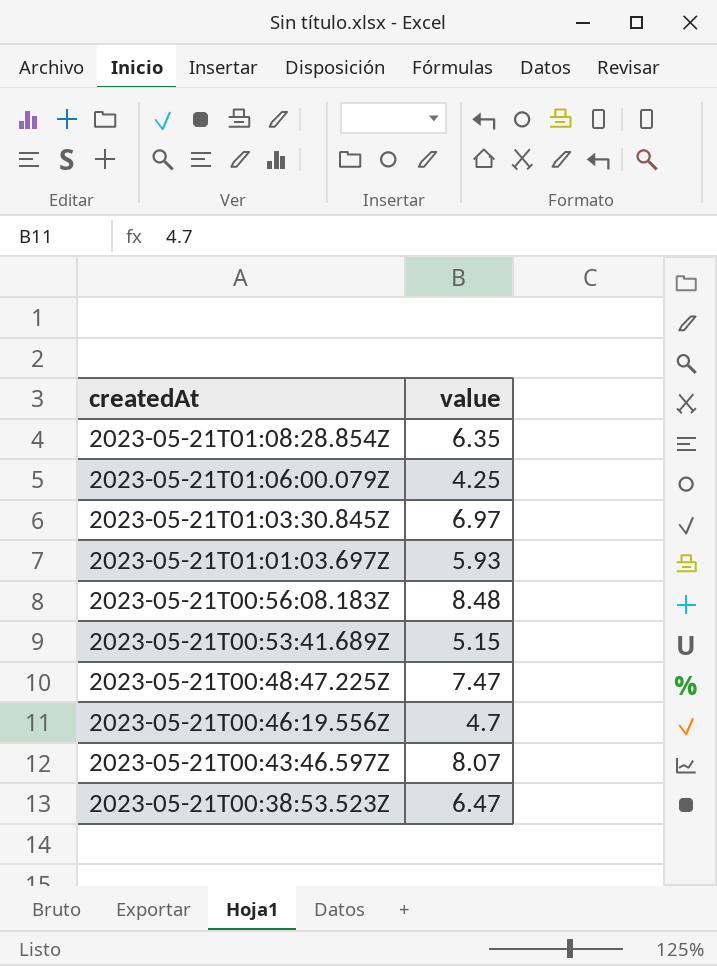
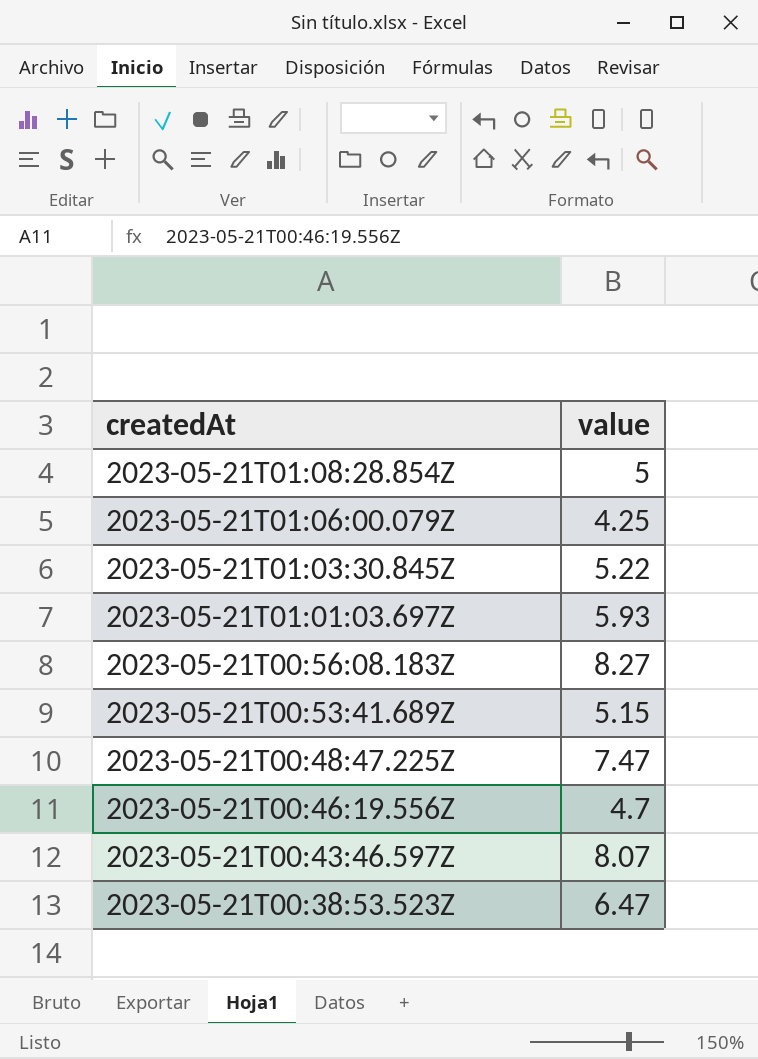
2023-05-21T01:08:28.854Z | value: 6.35 -> 5
2023-05-21T01:03:30.845Z | value: 6.97 -> 5.22
2023-05-21T00:56:08.183Z | value: 8.48 -> 8.27

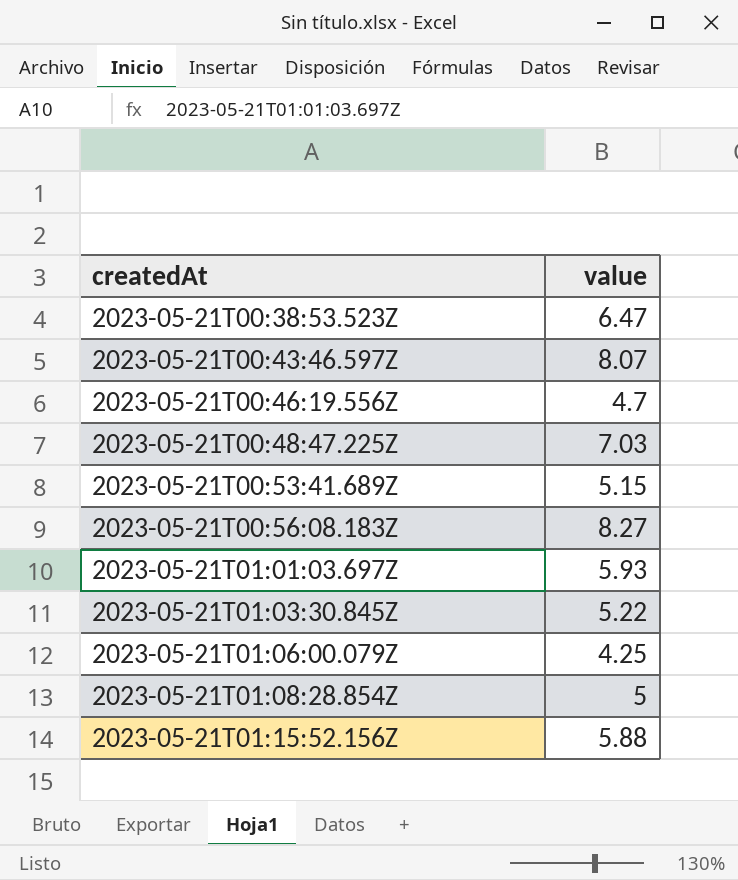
row order: createdAt descending -> createdAt ascending
2023-05-21T00:48:47.225Z | value: 7.47 -> 7.03
row 2023-05-21T01:15:52.156Z: none -> 5.88

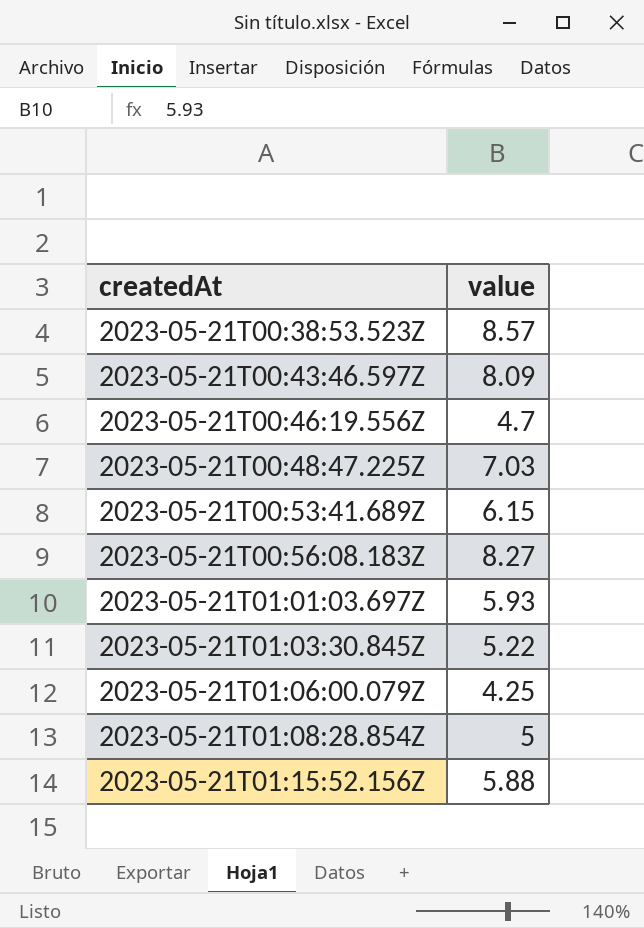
2023-05-21T00:38:53.523Z | value: 6.47 -> 8.57
2023-05-21T00:43:46.597Z | value: 8.07 -> 8.09
2023-05-21T00:53:41.689Z | value: 5.15 -> 6.15

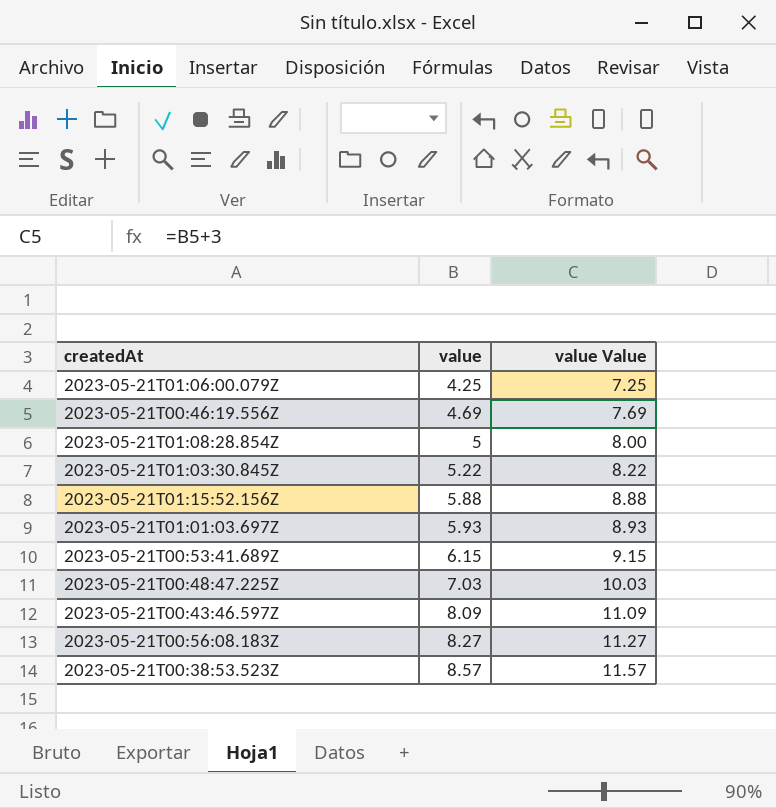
row order: createdAt ascending -> value ascending
column value Value | formula: none -> [value] + 3
2023-05-21T00:46:19.556Z | value: 4.7 -> 4.69

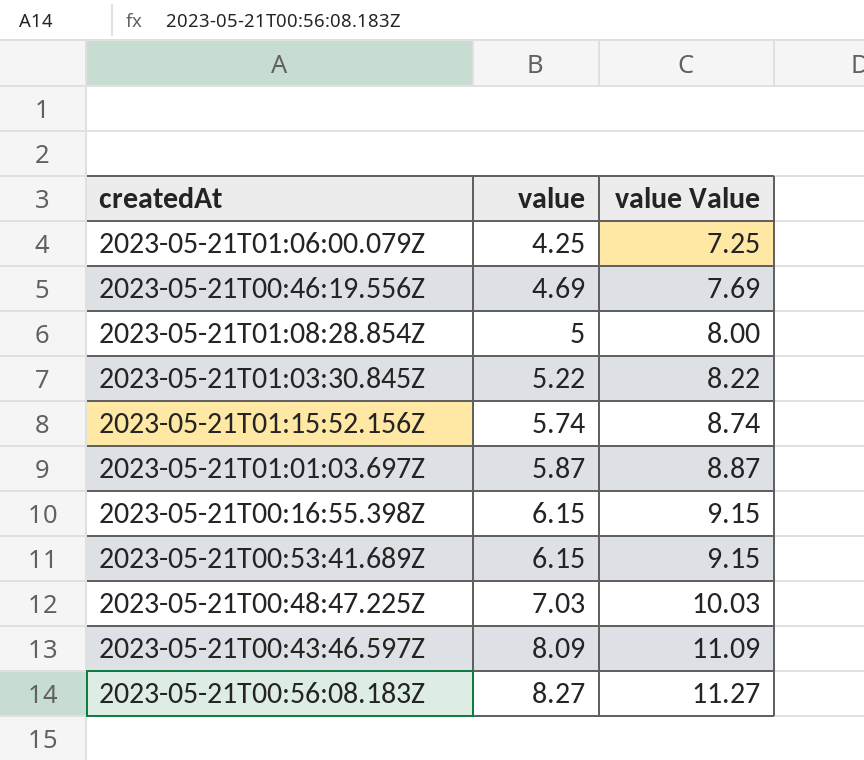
row 2023-05-21T00:38:53.523Z: 8.57 | 11.57 -> none
2023-05-21T01:15:52.156Z | value: 5.88 -> 5.74
2023-05-21T01:15:52.156Z | value Value: 8.88 -> 8.74
2023-05-21T01:01:03.697Z | value: 5.93 -> 5.87
2023-05-21T01:01:03.697Z | value Value: 8.93 -> 8.87
row 2023-05-21T00:16:55.398Z: none -> 6.15 | 9.15

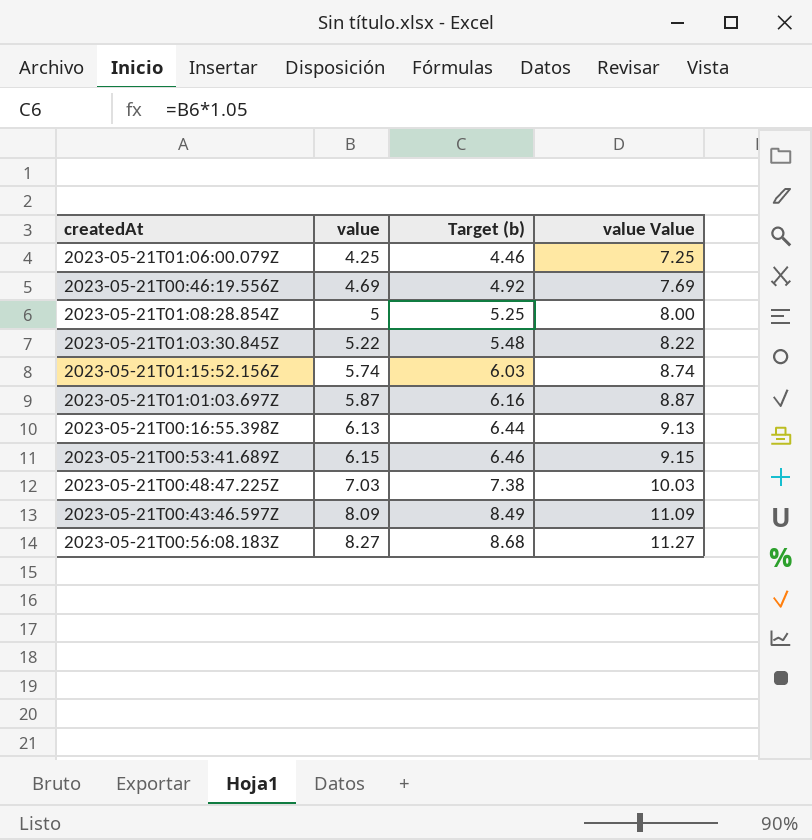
column Target (b) | formula: none -> [value] * 1.05
2023-05-21T00:16:55.398Z | value: 6.15 -> 6.13
2023-05-21T00:16:55.398Z | value Value: 9.15 -> 9.13

